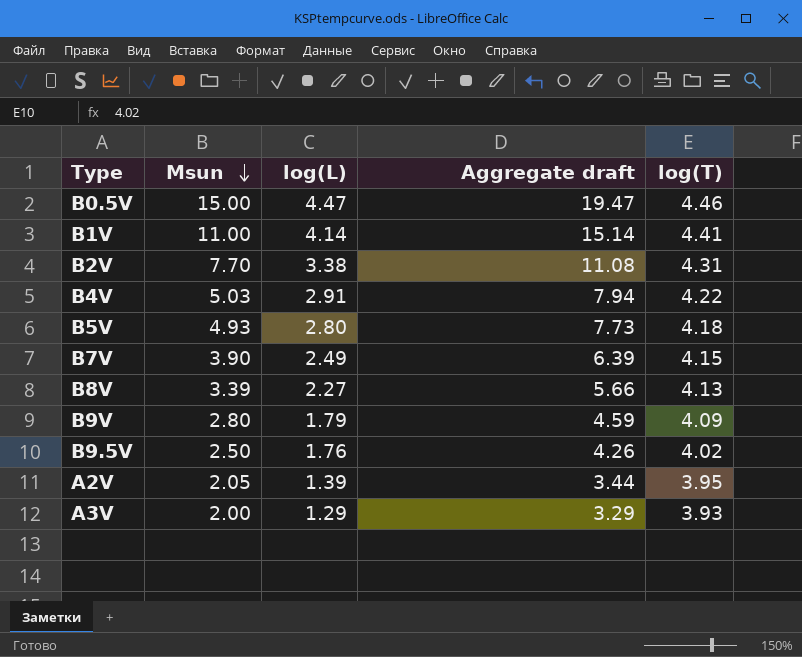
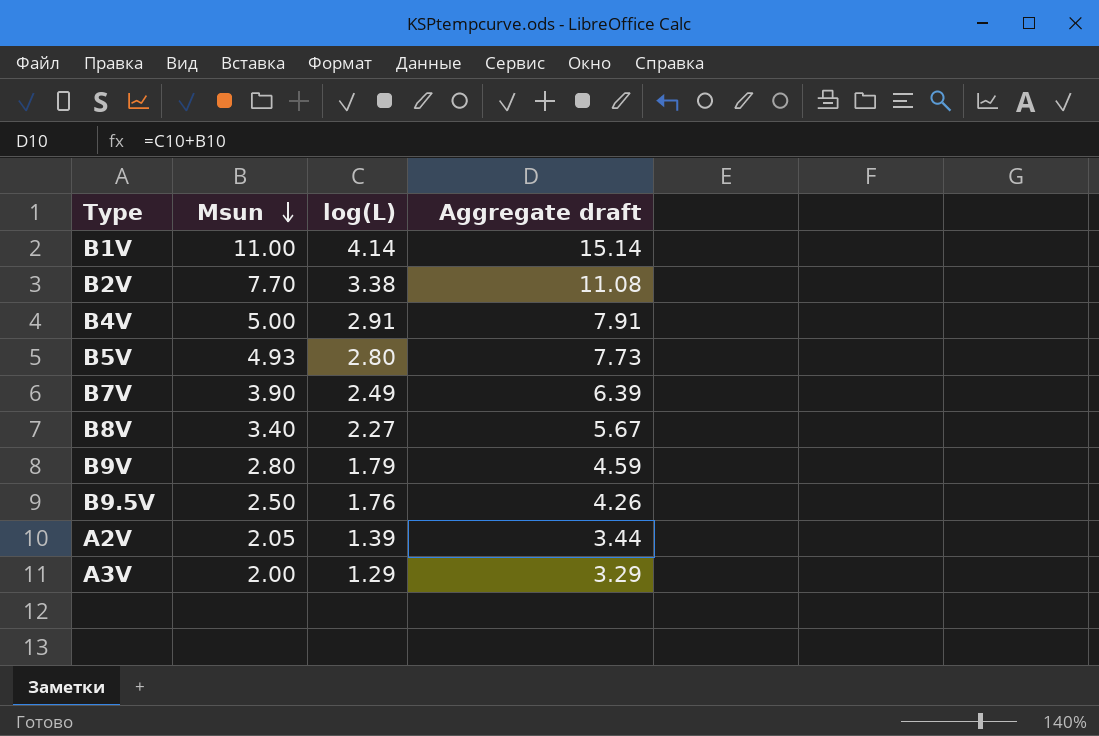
column log(T) | position: 5 -> none
row B0.5V: 15.00 | 4.47 | 19.47 | 4.46 -> none
B4V | Msun: 5.03 -> 5.00
B4V | Aggregate draft: 7.94 -> 7.91
B8V | Msun: 3.39 -> 3.40
B8V | Aggregate draft: 5.66 -> 5.67

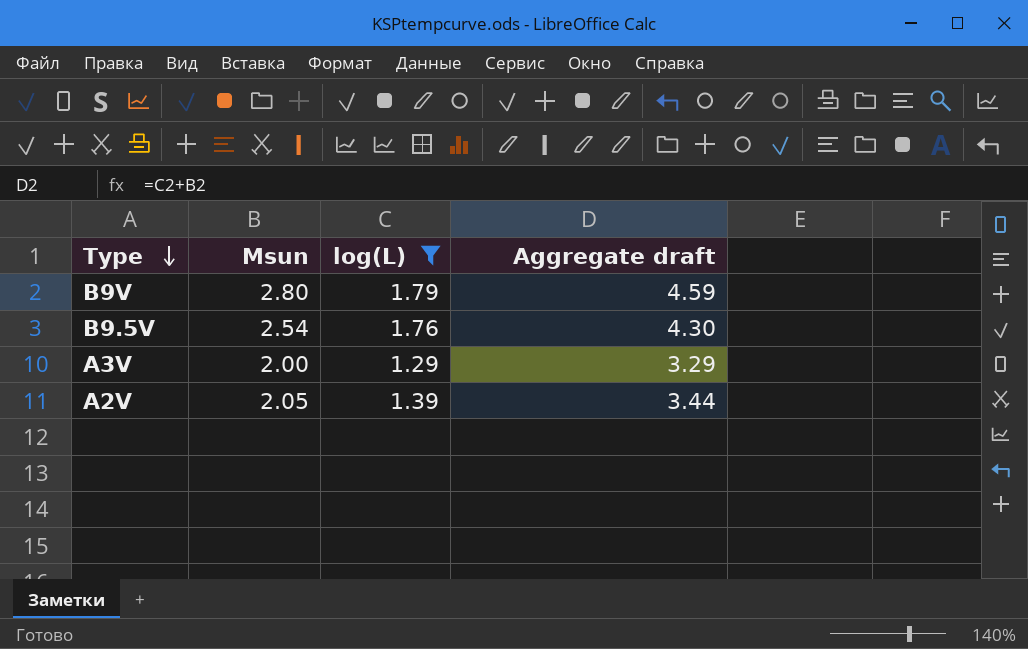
filter: none -> log(L) <= 1.79
row order: Msun descending -> Type descending
B9.5V | Msun: 2.50 -> 2.54
B9.5V | Aggregate draft: 4.26 -> 4.30

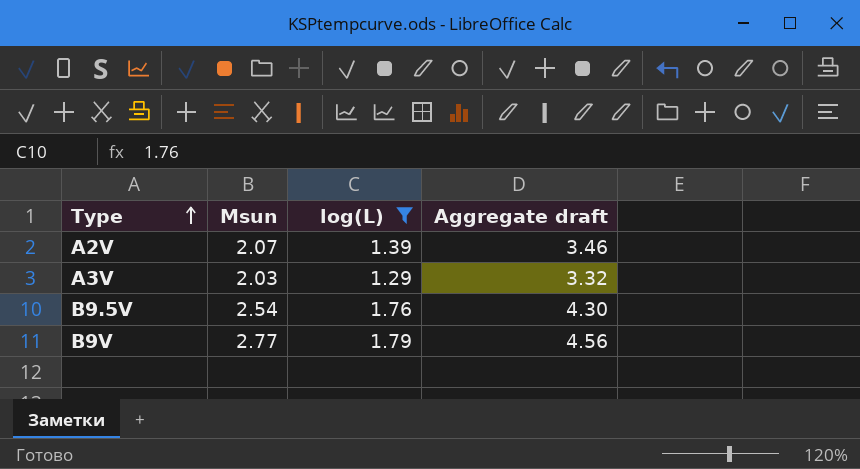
row order: Type descending -> Type ascending
A2V | Msun: 2.05 -> 2.07
A2V | Aggregate draft: 3.44 -> 3.46
A3V | Msun: 2.00 -> 2.03
A3V | Aggregate draft: 3.29 -> 3.32
B9V | Msun: 2.80 -> 2.77
B9V | Aggregate draft: 4.59 -> 4.56

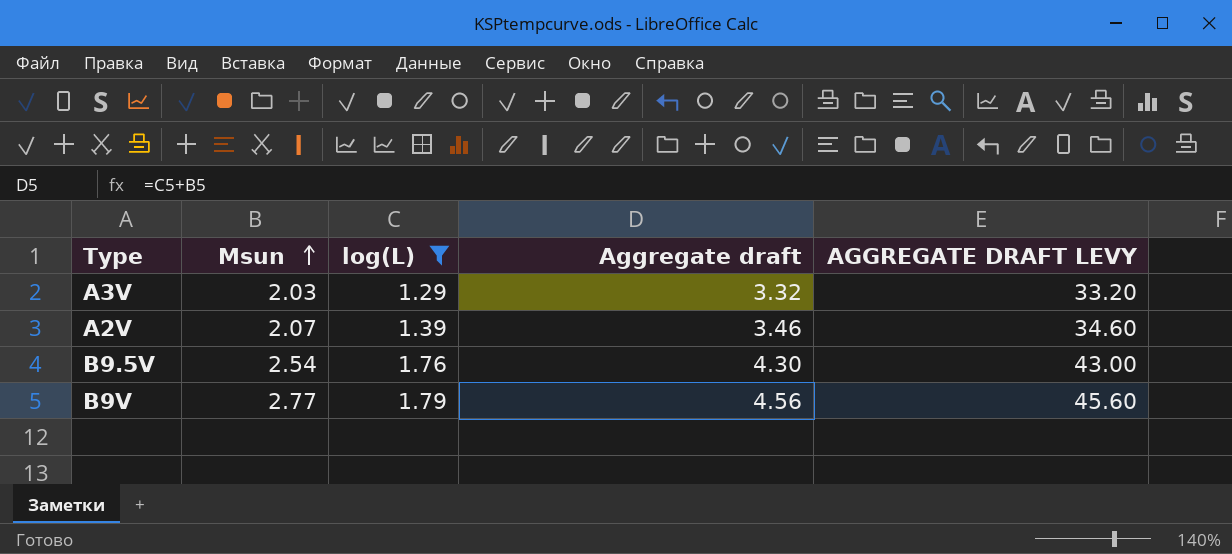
row order: Type ascending -> Msun ascending
column AGGREGATE DRAFT LEVY | formula: none -> [Aggregate draft] * 10

